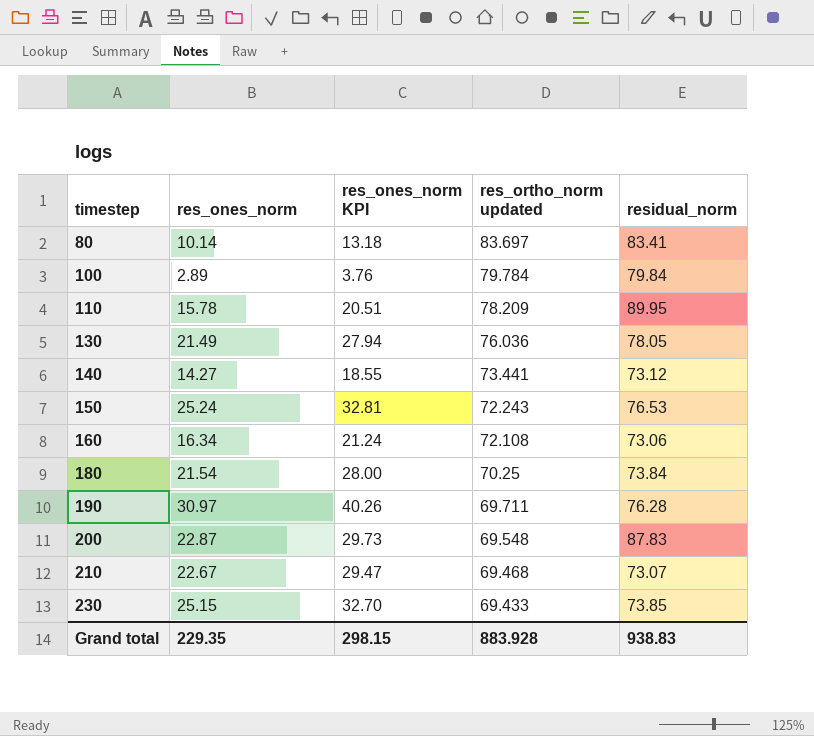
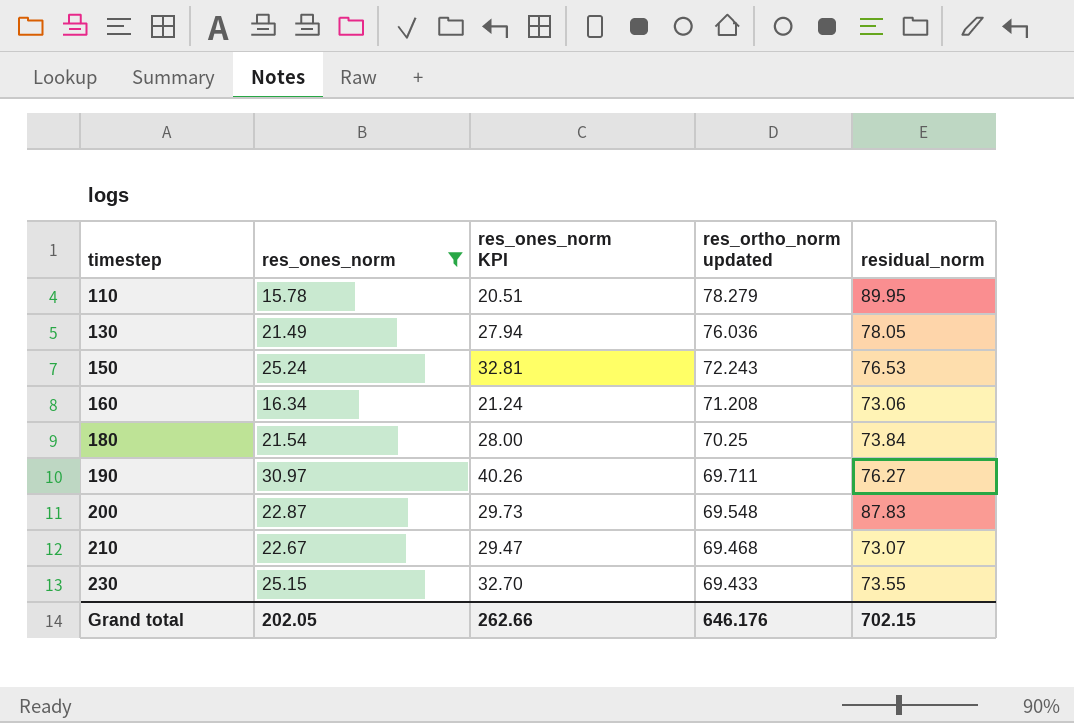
filter: none -> res_ones_norm >= 15.78
110 | res_ortho_norm updated: 78.209 -> 78.279
160 | res_ortho_norm updated: 72.108 -> 71.208
190 | residual_norm: 76.28 -> 76.27
230 | residual_norm: 73.85 -> 73.55
Grand total | res_ones_norm: 229.35 -> 202.05
Grand total | res_ones_norm KPI: 298.15 -> 262.66
Grand total | res_ortho_norm updated: 883.928 -> 646.176
Grand total | residual_norm: 938.83 -> 702.15

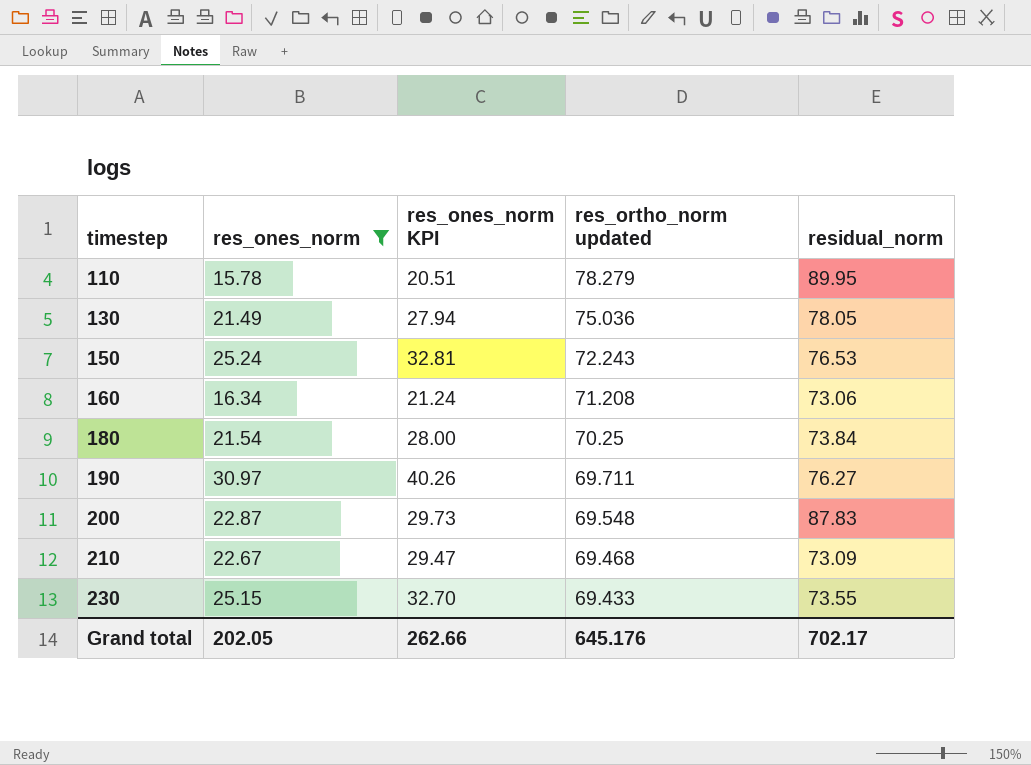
130 | res_ortho_norm updated: 76.036 -> 75.036
210 | residual_norm: 73.07 -> 73.09
Grand total | res_ortho_norm updated: 646.176 -> 645.176
Grand total | residual_norm: 702.15 -> 702.17

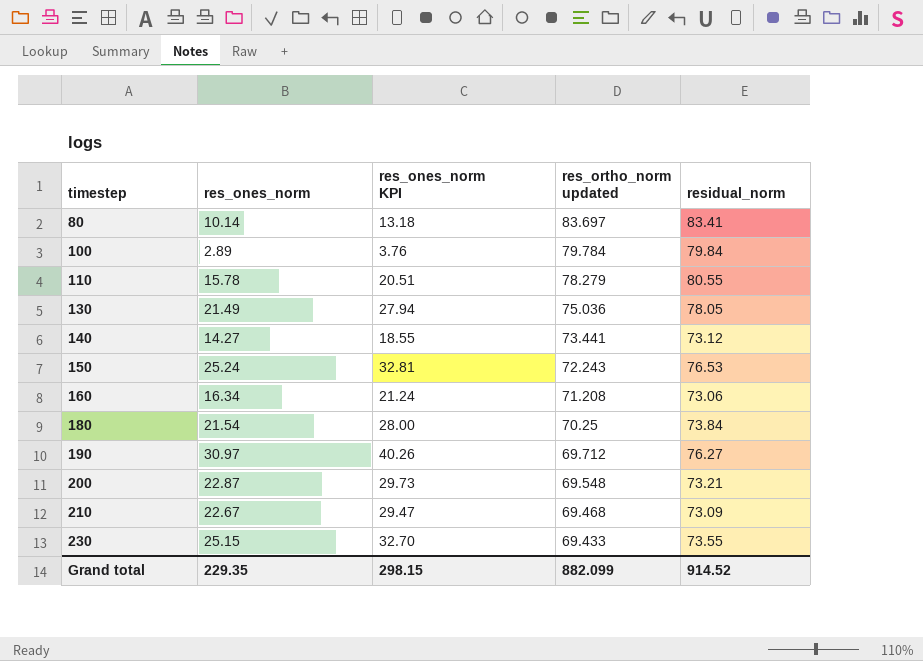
filter: res_ones_norm >= 15.78 -> none
110 | residual_norm: 89.95 -> 80.55
190 | res_ortho_norm updated: 69.711 -> 69.712
200 | residual_norm: 87.83 -> 73.21
Grand total | res_ones_norm: 202.05 -> 229.35
Grand total | res_ones_norm KPI: 262.66 -> 298.15
Grand total | res_ortho_norm updated: 645.176 -> 882.099
Grand total | residual_norm: 702.17 -> 914.52

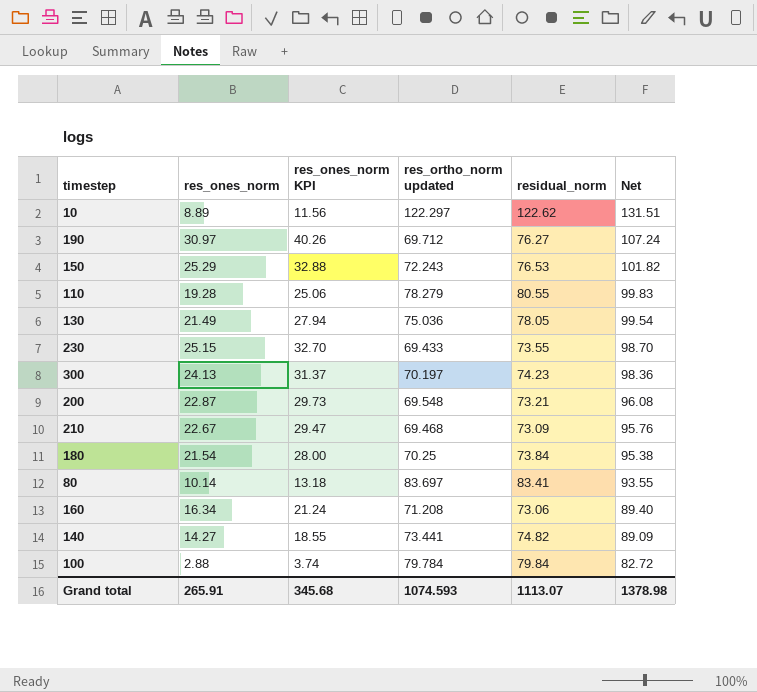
row order: timestep ascending -> Net descending
column Net | formula: none -> [res_ones_norm] + [residual_norm]
row 10: none -> 8.89 | 11.56 | 122.297 | 122.62 | 131.51
150 | res_ones_norm: 25.24 -> 25.29
150 | res_ones_norm KPI: 32.81 -> 32.88
110 | res_ones_norm: 15.78 -> 19.28
110 | res_ones_norm KPI: 20.51 -> 25.06
row 300: none -> 24.13 | 31.37 | 70.197 | 74.23 | 98.36
140 | residual_norm: 73.12 -> 74.82
100 | res_ones_norm: 2.89 -> 2.88
100 | res_ones_norm KPI: 3.76 -> 3.74
Grand total | res_ones_norm: 229.35 -> 265.91
Grand total | res_ones_norm KPI: 298.15 -> 345.68
Grand total | res_ortho_norm updated: 882.099 -> 1074.593
Grand total | residual_norm: 914.52 -> 1113.07

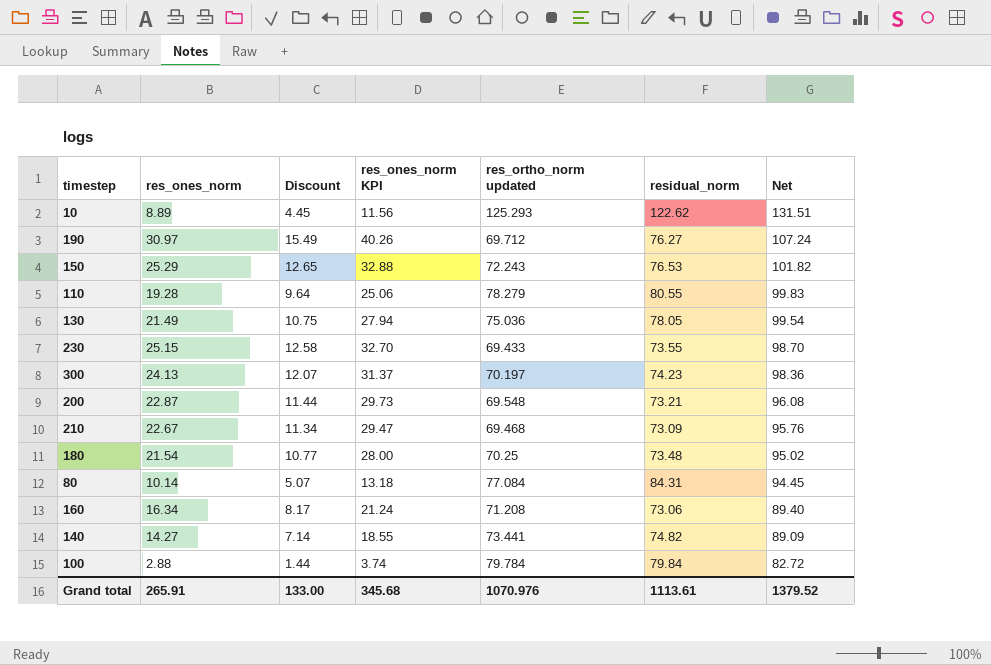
column Discount | formula: none -> [res_ones_norm] * 0.5
10 | res_ortho_norm updated: 122.297 -> 125.293
180 | residual_norm: 73.84 -> 73.48
180 | Net: 95.38 -> 95.02
80 | res_ortho_norm updated: 83.697 -> 77.084
80 | residual_norm: 83.41 -> 84.31
80 | Net: 93.55 -> 94.45
Grand total | res_ortho_norm updated: 1074.593 -> 1070.976
Grand total | residual_norm: 1113.07 -> 1113.61
Grand total | Net: 1378.98 -> 1379.52

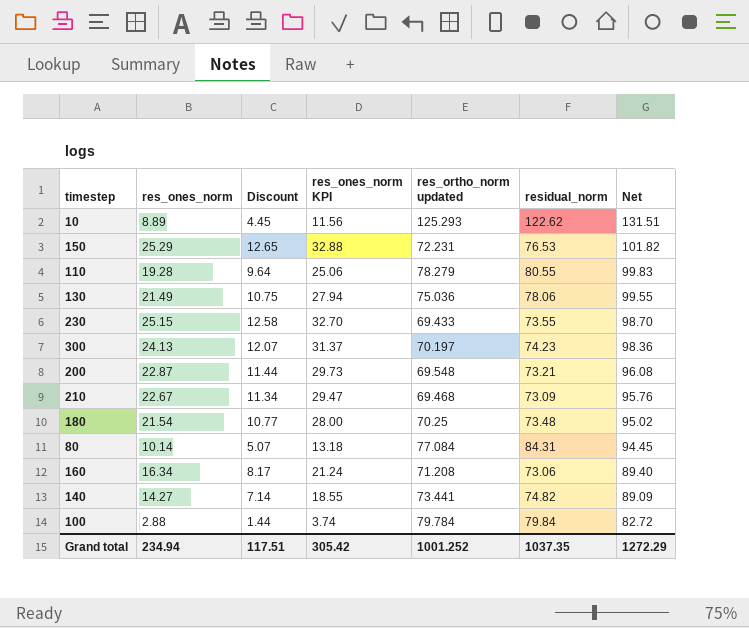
row 190: 30.97 | 15.49 | 40.26 | 69.712 | 76.27 | 107.24 -> none
150 | res_ortho_norm updated: 72.243 -> 72.231
130 | residual_norm: 78.05 -> 78.06
130 | Net: 99.54 -> 99.55
Grand total | res_ones_norm: 265.91 -> 234.94
Grand total | Discount: 133.00 -> 117.51
Grand total | res_ones_norm KPI: 345.68 -> 305.42
Grand total | res_ortho_norm updated: 1070.976 -> 1001.252
Grand total | residual_norm: 1113.61 -> 1037.35
Grand total | Net: 1379.52 -> 1272.29

